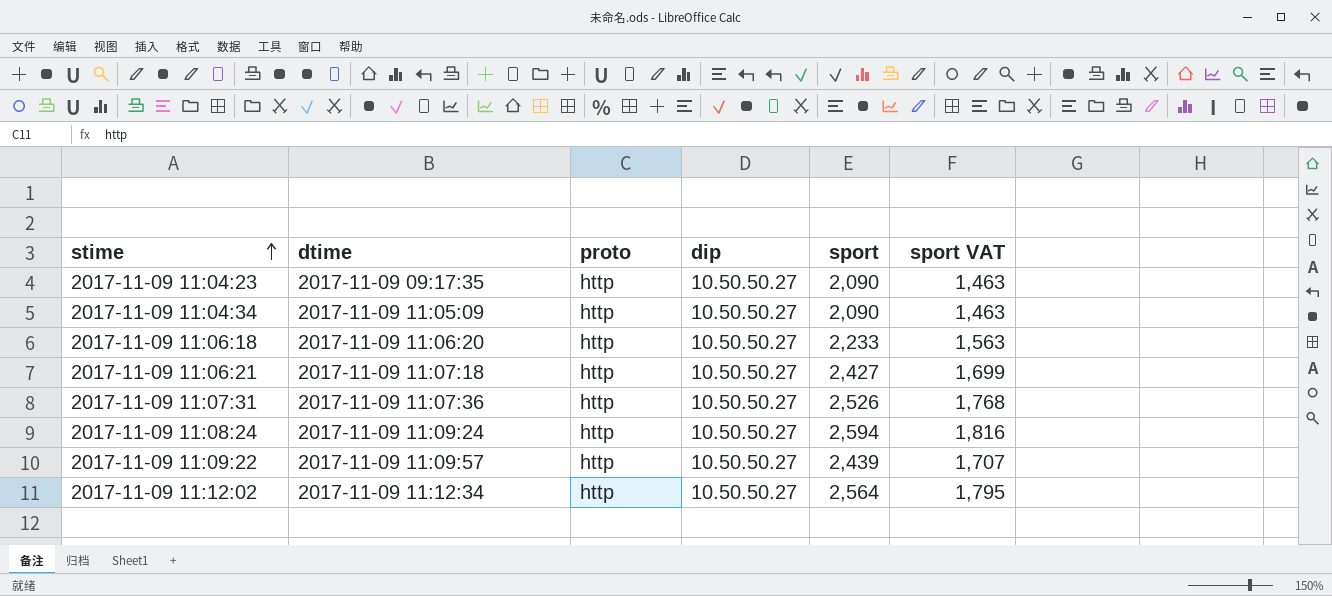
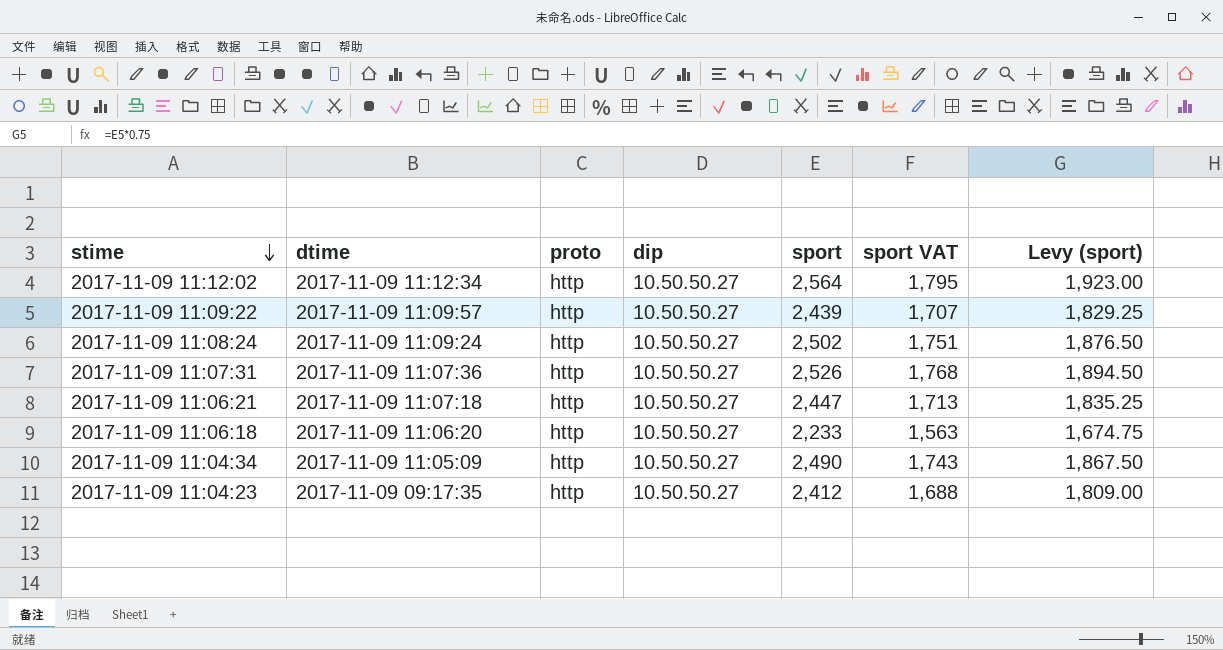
row order: stime ascending -> stime descending
column Levy (sport) | formula: none -> [sport] * 0.75
2017-11-09 11:08:24 | sport: 2,594 -> 2,502
2017-11-09 11:08:24 | sport VAT: 1,816 -> 1,751
2017-11-09 11:06:21 | sport: 2,427 -> 2,447
2017-11-09 11:06:21 | sport VAT: 1,699 -> 1,713
2017-11-09 11:04:34 | sport: 2,090 -> 2,490
2017-11-09 11:04:34 | sport VAT: 1,463 -> 1,743
2017-11-09 11:04:23 | sport: 2,090 -> 2,412
2017-11-09 11:04:23 | sport VAT: 1,463 -> 1,688

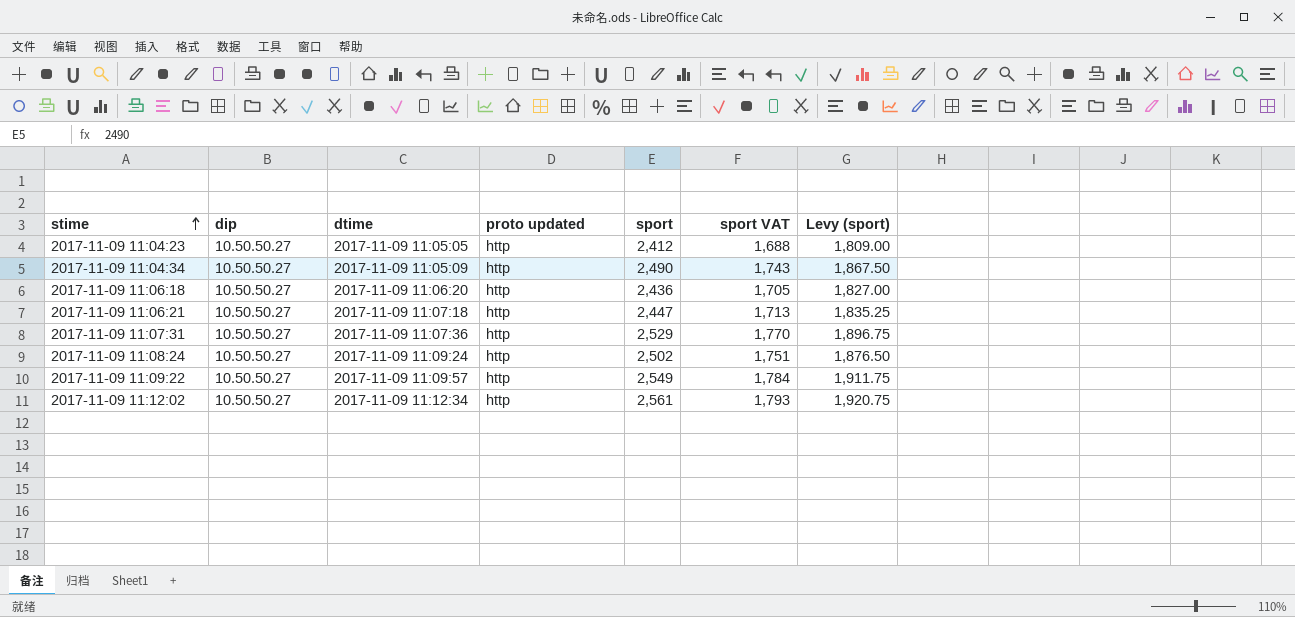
row order: stime descending -> stime ascending
column dip | position: 4 -> 2
column name: proto -> proto updated
2017-11-09 11:04:23 | dtime: 2017-11-09 09:17:35 -> 2017-11-09 11:05:05
2017-11-09 11:06:18 | sport: 2,233 -> 2,436
2017-11-09 11:06:18 | sport VAT: 1,563 -> 1,705
2017-11-09 11:06:18 | Levy (sport): 1,674.75 -> 1,827.00
2017-11-09 11:07:31 | sport: 2,526 -> 2,529
2017-11-09 11:07:31 | sport VAT: 1,768 -> 1,770
2017-11-09 11:07:31 | Levy (sport): 1,894.50 -> 1,896.75
2017-11-09 11:09:22 | sport: 2,439 -> 2,549
2017-11-09 11:09:22 | sport VAT: 1,707 -> 1,784
2017-11-09 11:09:22 | Levy (sport): 1,829.25 -> 1,911.75
2017-11-09 11:12:02 | sport: 2,564 -> 2,561
2017-11-09 11:12:02 | sport VAT: 1,795 -> 1,793
2017-11-09 11:12:02 | Levy (sport): 1,923.00 -> 1,920.75

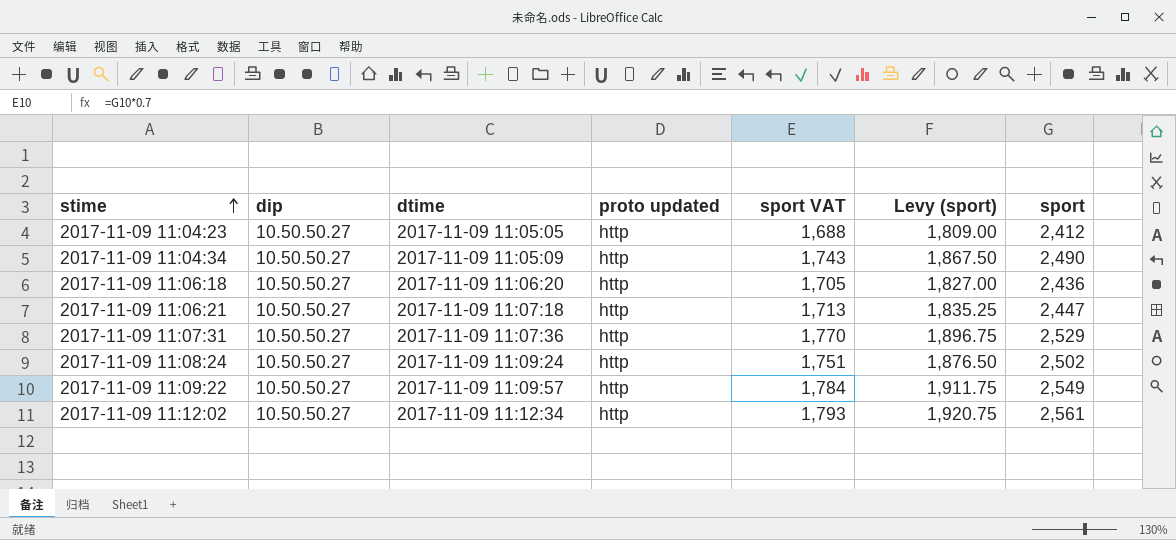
column sport | position: 5 -> 7

